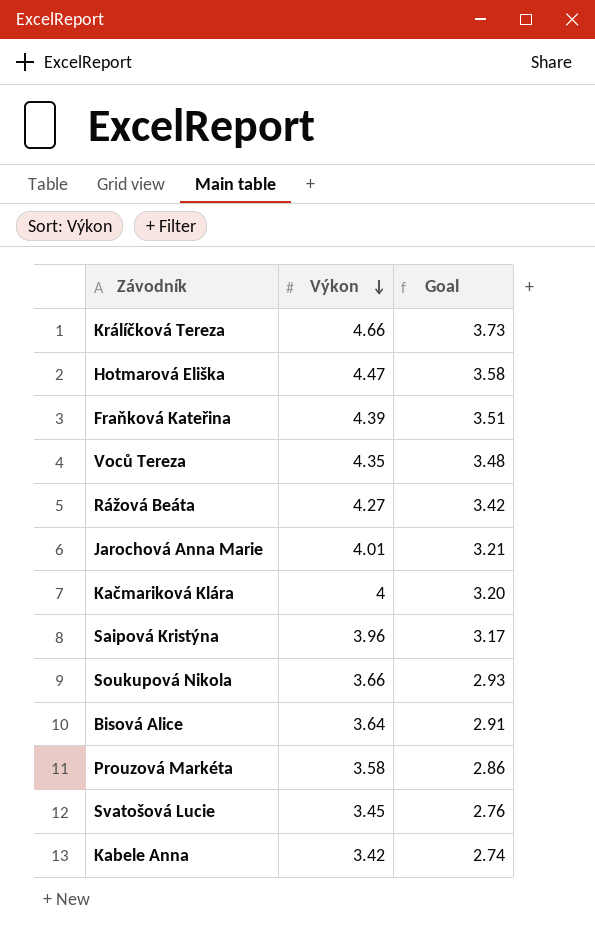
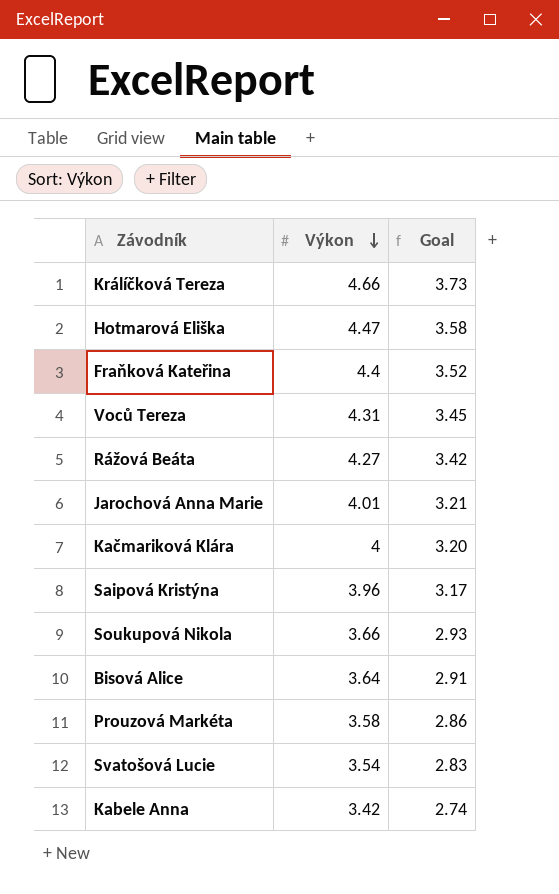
Fraňková Kateřina | Výkon: 4.39 -> 4.4
Fraňková Kateřina | Goal: 3.51 -> 3.52
Voců Tereza | Výkon: 4.35 -> 4.31
Voců Tereza | Goal: 3.48 -> 3.45
Svatošová Lucie | Výkon: 3.45 -> 3.54
Svatošová Lucie | Goal: 2.76 -> 2.83

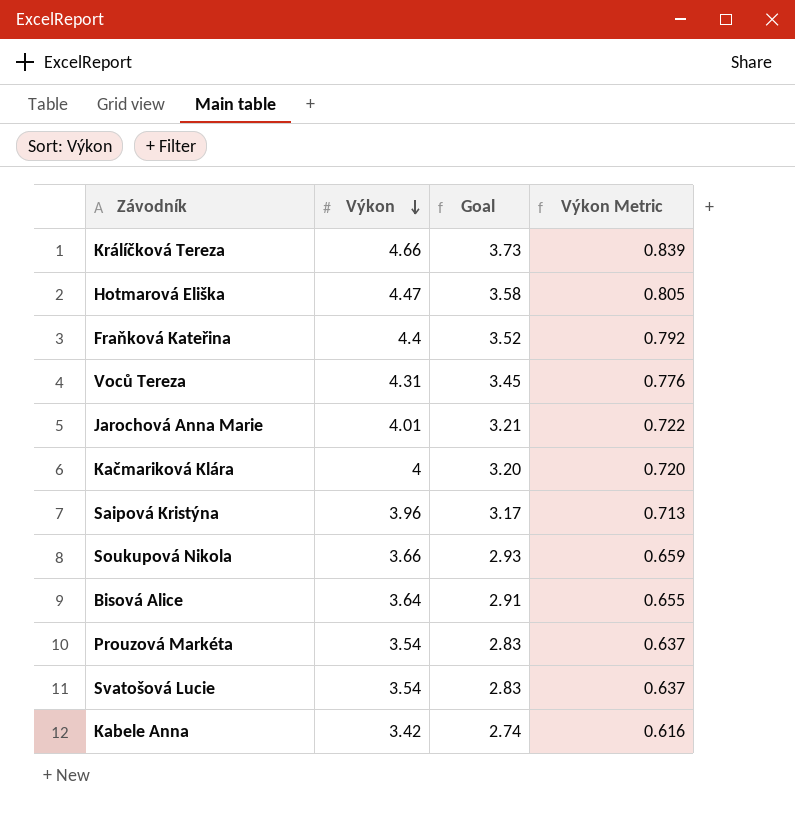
column Výkon Metric | formula: none -> [Výkon] * 0.18
row Rážová Beáta: 4.27 | 3.42 -> none
Prouzová Markéta | Výkon: 3.58 -> 3.54
Prouzová Markéta | Goal: 2.86 -> 2.83

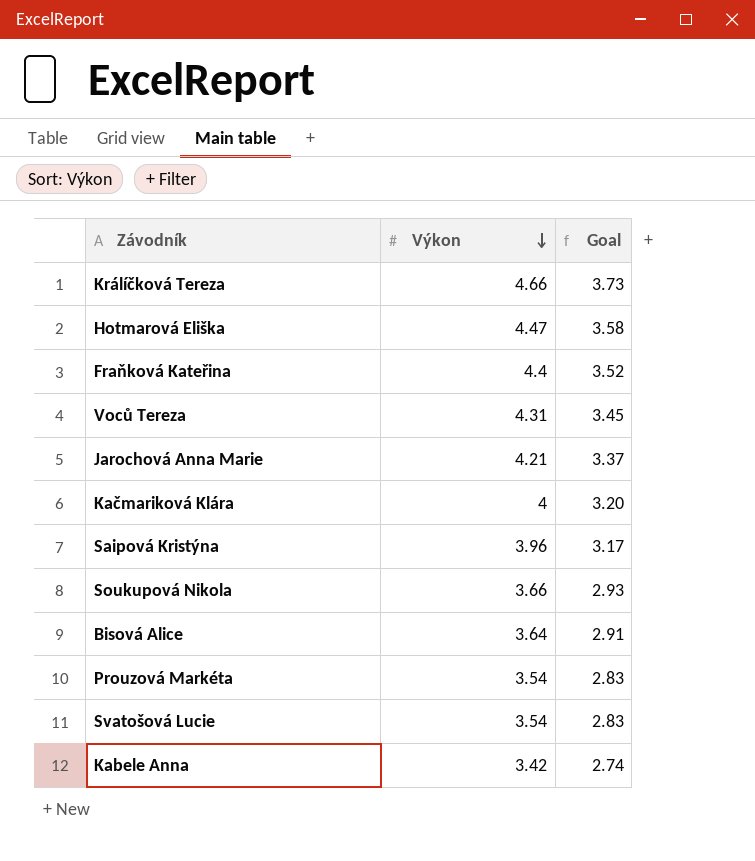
column Výkon Metric | formula: [Výkon] * 0.18 -> none
Jarochová Anna Marie | Výkon: 4.01 -> 4.21
Jarochová Anna Marie | Goal: 3.21 -> 3.37

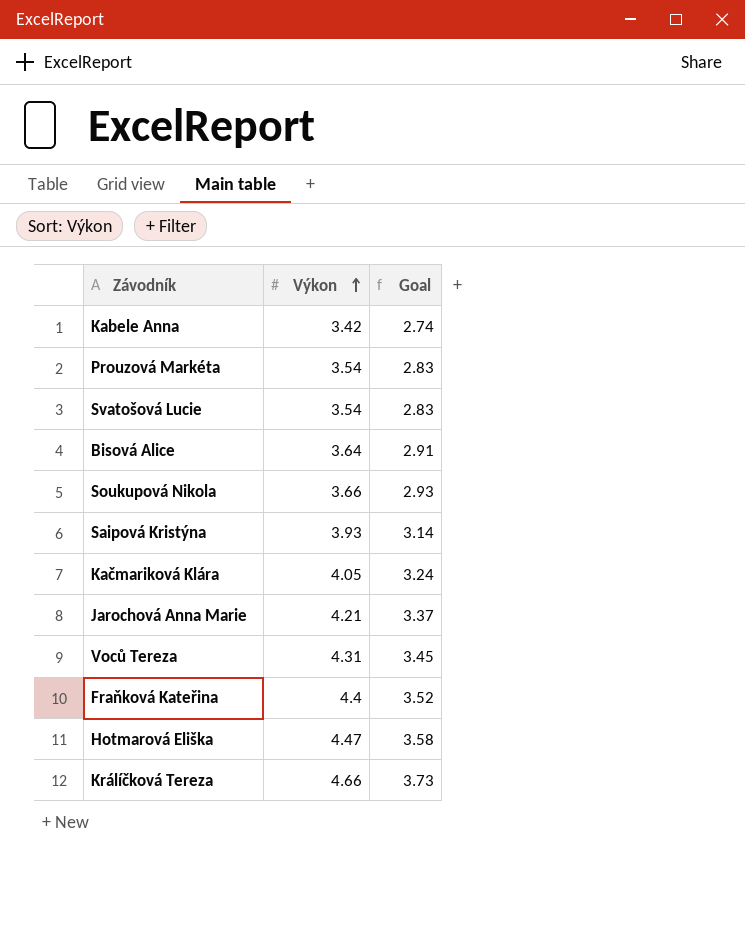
row order: Výkon descending -> Výkon ascending
Saipová Kristýna | Výkon: 3.96 -> 3.93
Saipová Kristýna | Goal: 3.17 -> 3.14
Kačmariková Klára | Výkon: 4 -> 4.05
Kačmariková Klára | Goal: 3.20 -> 3.24

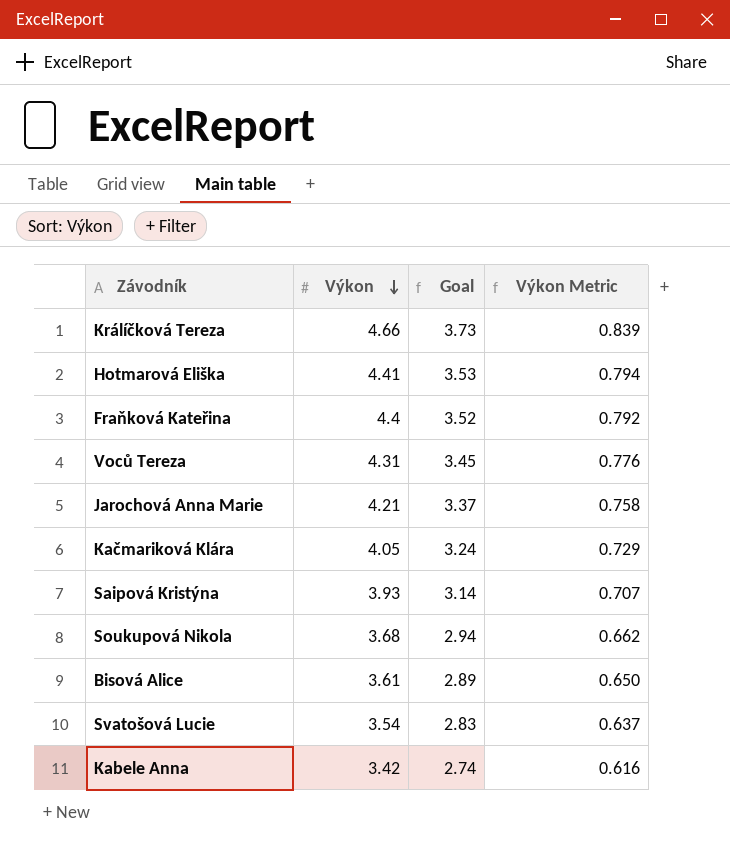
row order: Výkon ascending -> Výkon descending
column Výkon Metric | formula: none -> [Výkon] * 0.18
row Prouzová Markéta: 3.54 | 2.83 -> none
Hotmarová Eliška | Výkon: 4.47 -> 4.41
Hotmarová Eliška | Goal: 3.58 -> 3.53
Soukupová Nikola | Výkon: 3.66 -> 3.68
Soukupová Nikola | Goal: 2.93 -> 2.94
Bisová Alice | Výkon: 3.64 -> 3.61
Bisová Alice | Goal: 2.91 -> 2.89

